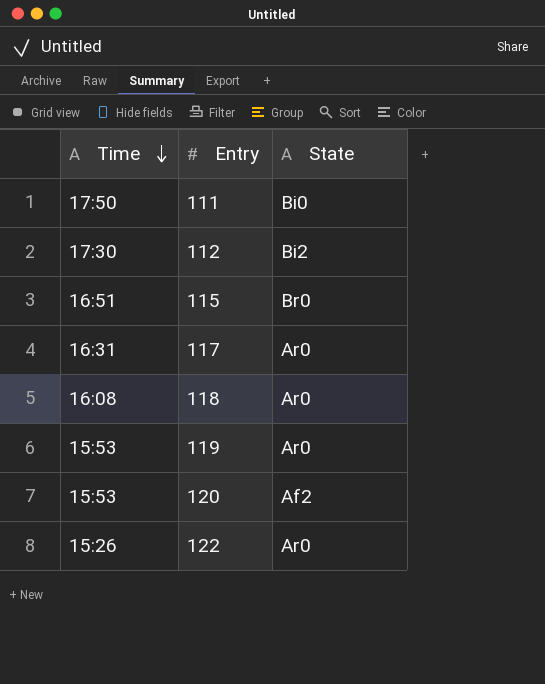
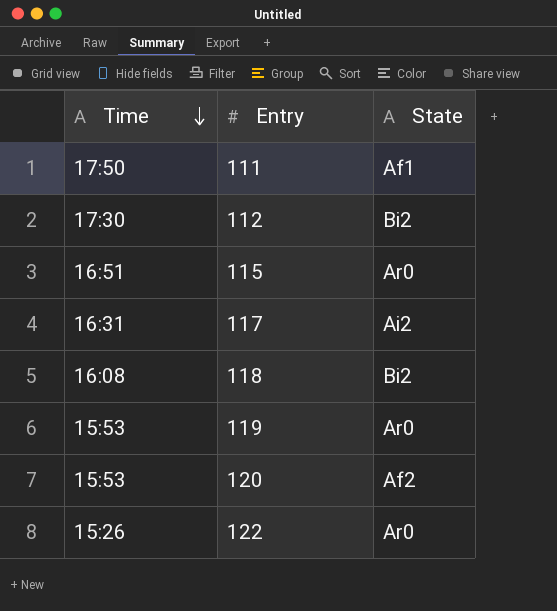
111 | State: Bi0 -> Af1
115 | State: Br0 -> Ar0
117 | State: Ar0 -> Ai2
118 | State: Ar0 -> Bi2

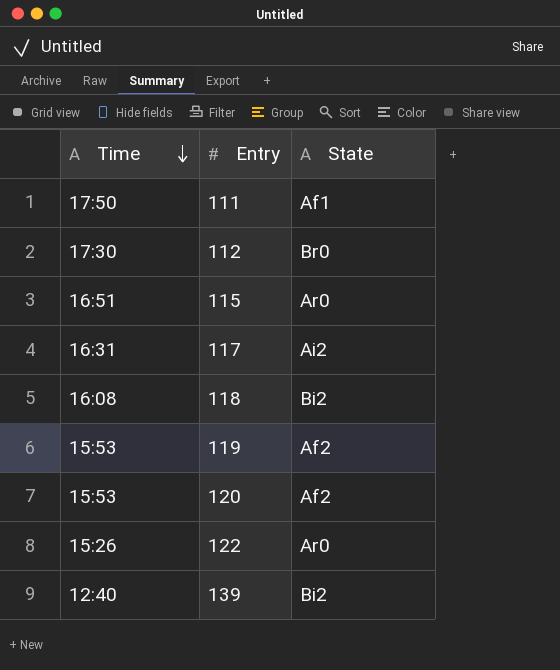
112 | State: Bi2 -> Br0
119 | State: Ar0 -> Af2
row 139: none -> 12:40 | Bi2

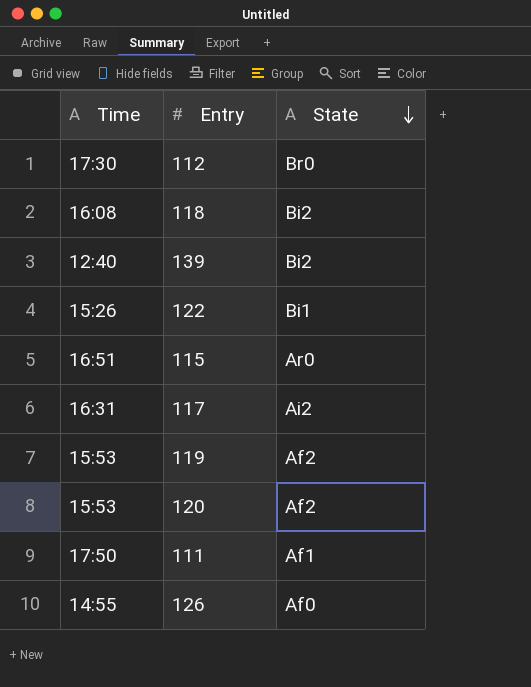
row order: Time descending -> State descending
122 | State: Ar0 -> Bi1
row 126: none -> 14:55 | Af0

